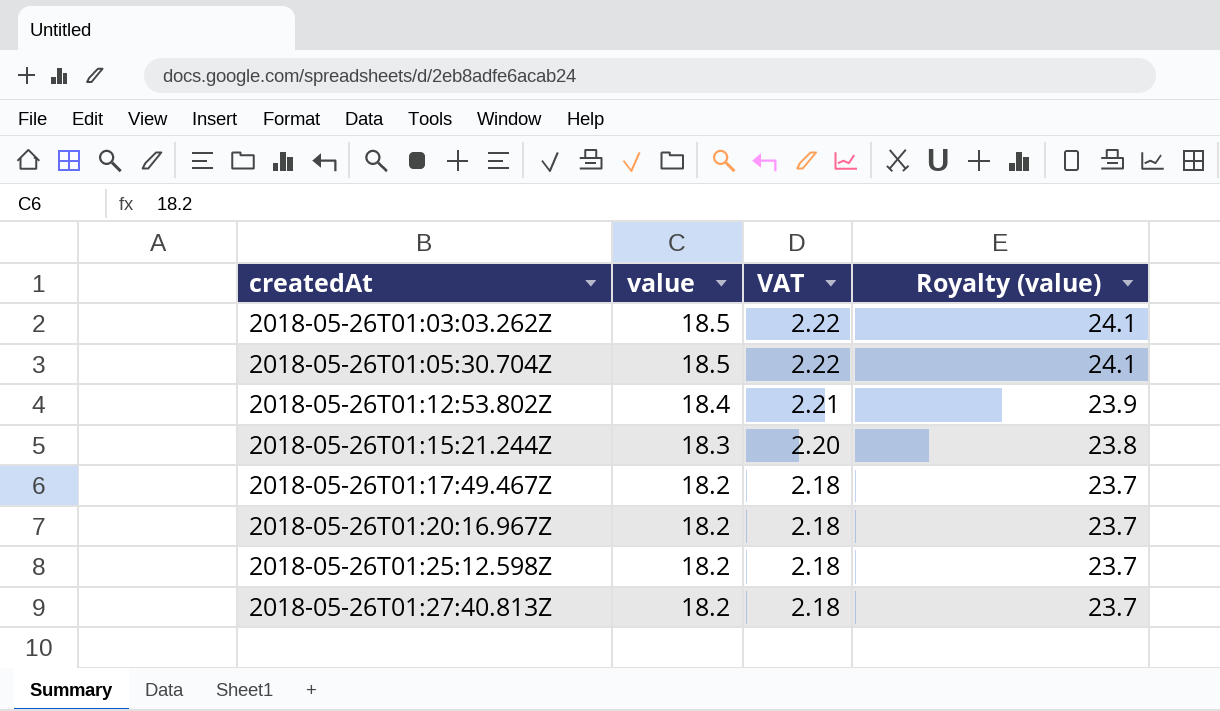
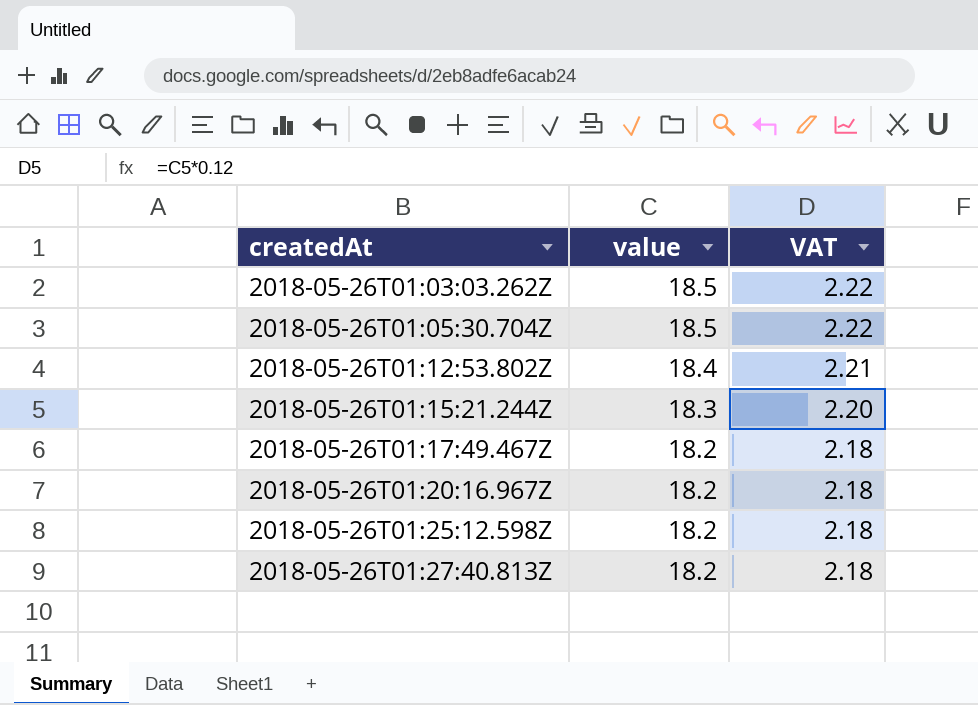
column Royalty (value) | formula: [value] * 1.3 -> none

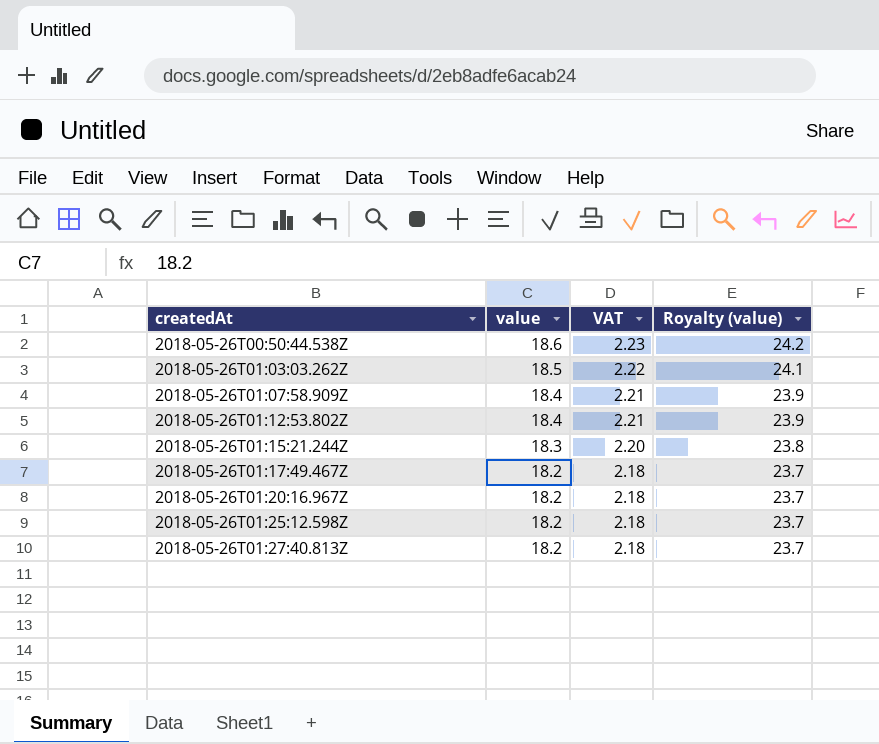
column Royalty (value) | formula: none -> [value] * 1.3
row 2018-05-26T01:05:30.704Z: 18.5 | 2.22 -> none
row 2018-05-26T00:50:44.538Z: none -> 18.6 | 2.23 | 24.2
row 2018-05-26T01:07:58.909Z: none -> 18.4 | 2.21 | 23.9

